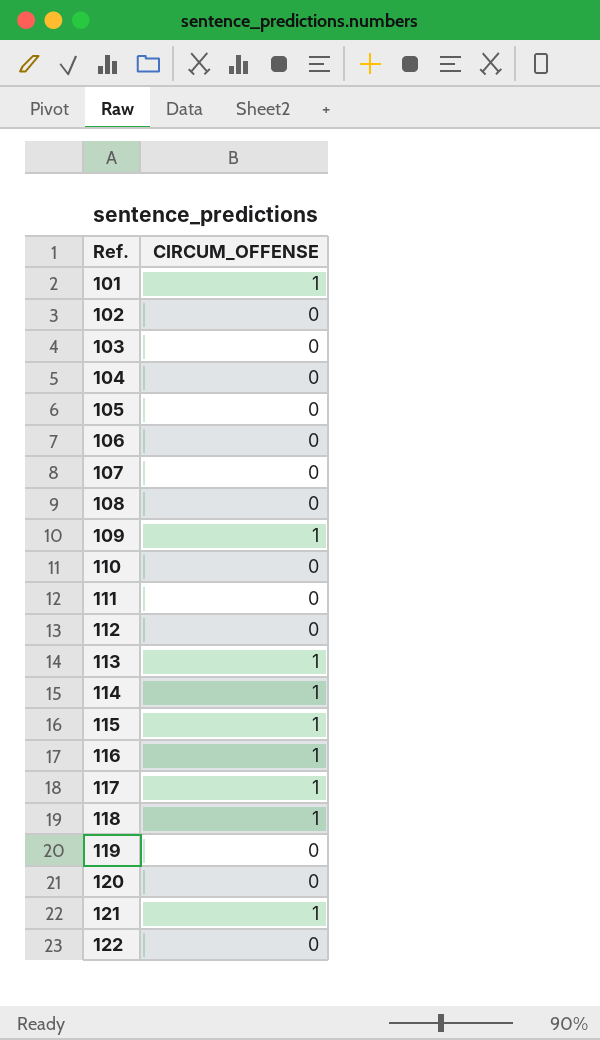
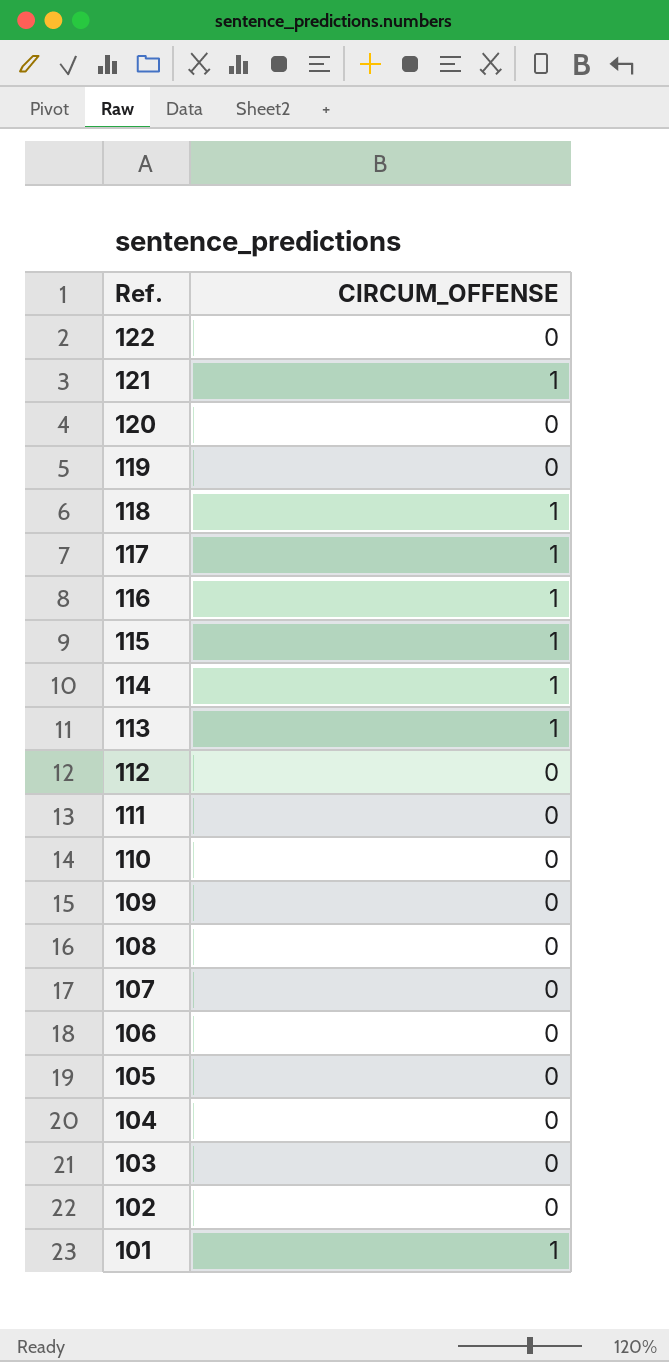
row order: Ref. ascending -> Ref. descending
109 | CIRCUM_OFFENSE: 1 -> 0

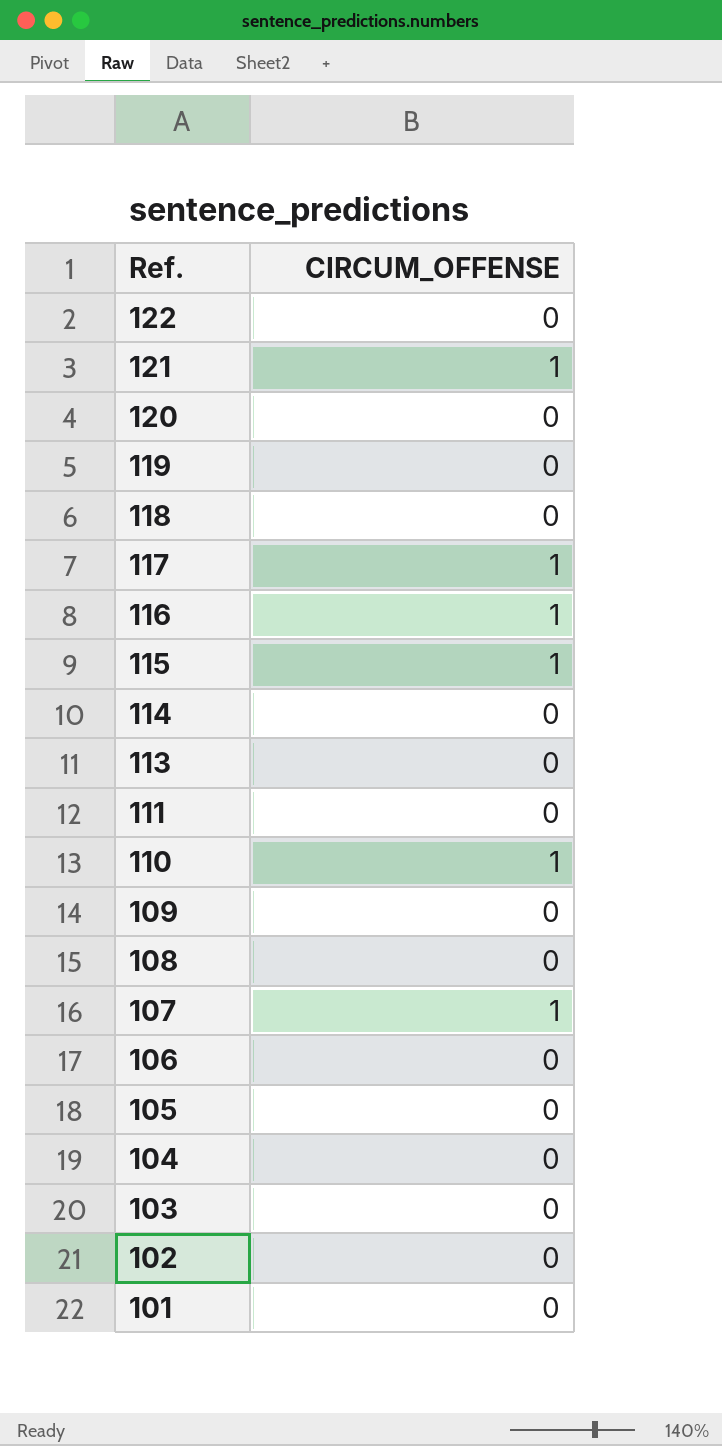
row 112: 0 -> none
118 | CIRCUM_OFFENSE: 1 -> 0
114 | CIRCUM_OFFENSE: 1 -> 0
113 | CIRCUM_OFFENSE: 1 -> 0
110 | CIRCUM_OFFENSE: 0 -> 1
107 | CIRCUM_OFFENSE: 0 -> 1
101 | CIRCUM_OFFENSE: 1 -> 0

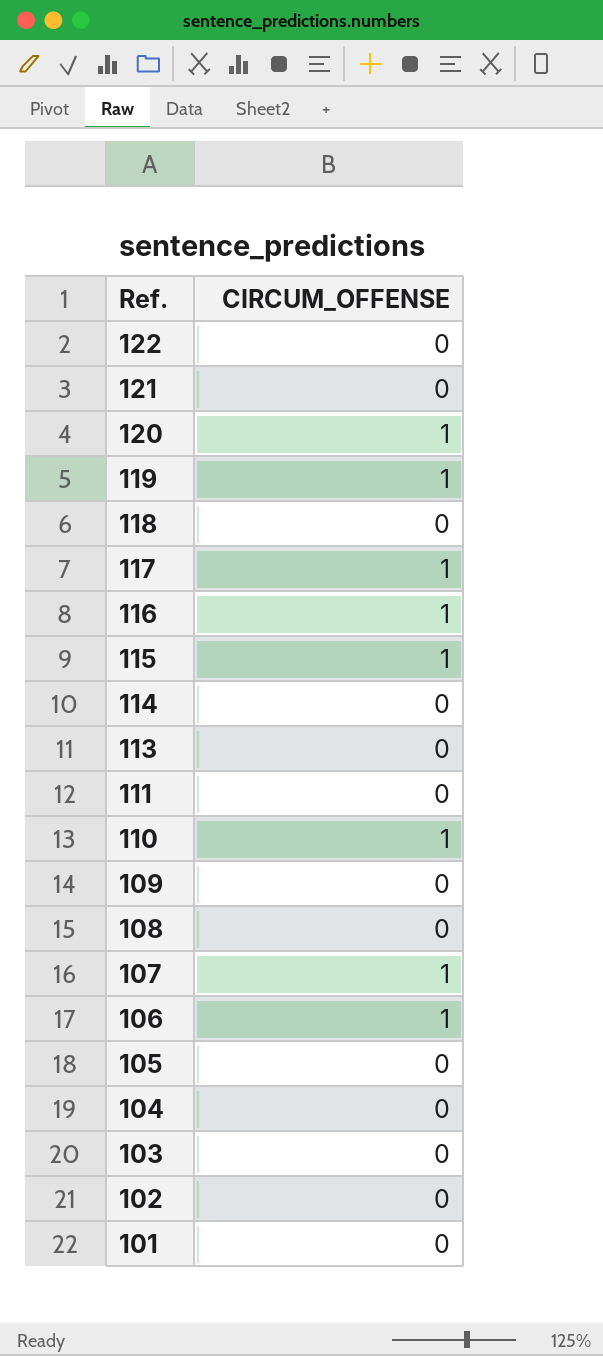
121 | CIRCUM_OFFENSE: 1 -> 0
120 | CIRCUM_OFFENSE: 0 -> 1
119 | CIRCUM_OFFENSE: 0 -> 1
106 | CIRCUM_OFFENSE: 0 -> 1

